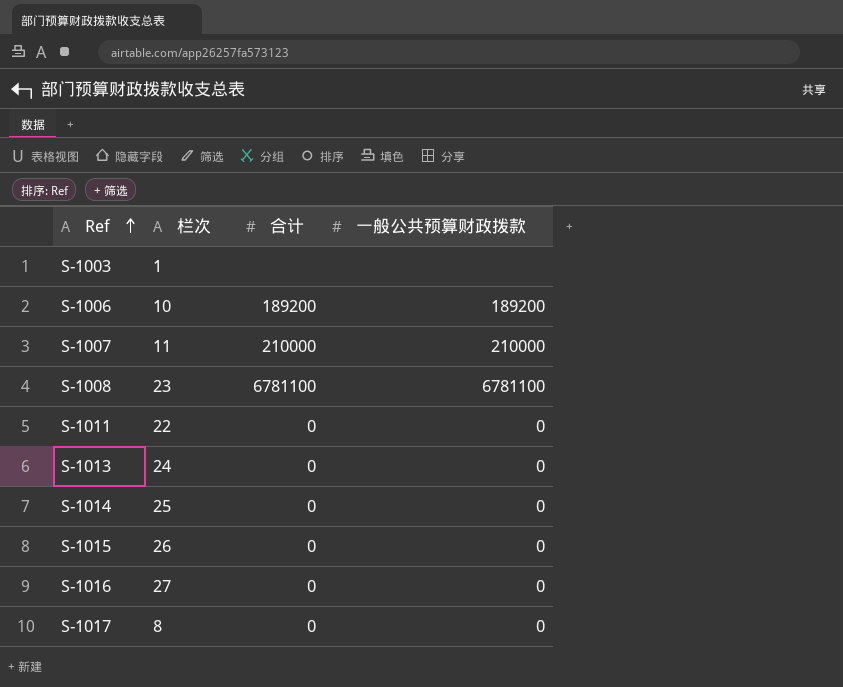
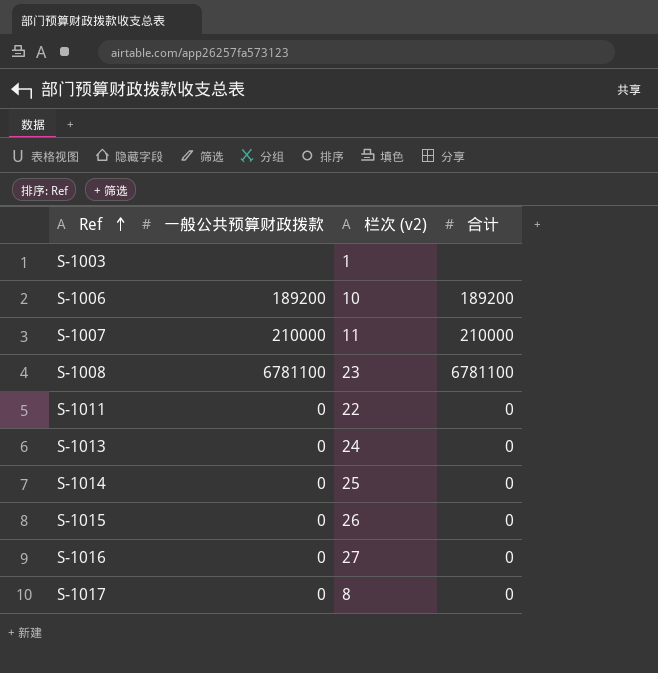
column 一般公共预算财政拨款 | position: 4 -> 2
column name: 栏次 -> 栏次 (v2)

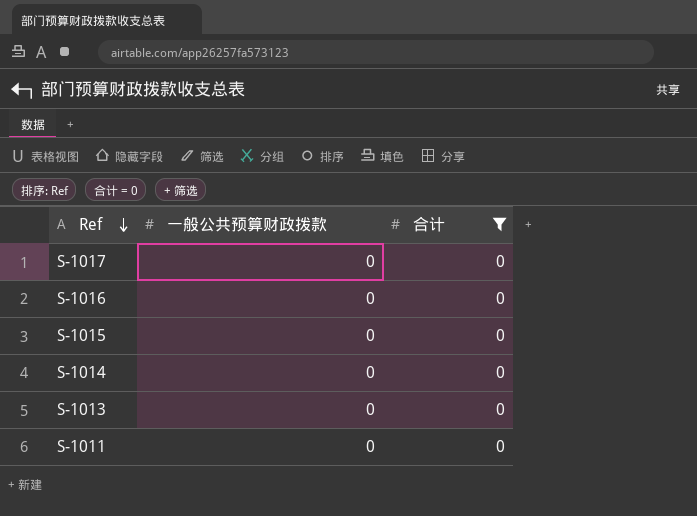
filter: none -> 合计 = 0
row order: Ref ascending -> Ref descending
column 栏次 (v2) | position: 3 -> none

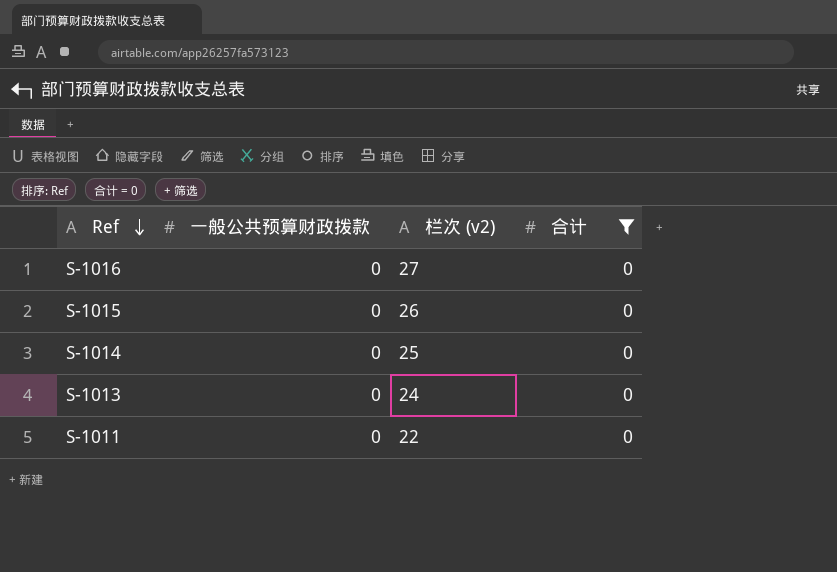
column 栏次 (v2) | position: none -> 3
row S-1017: 0 | 0 -> none

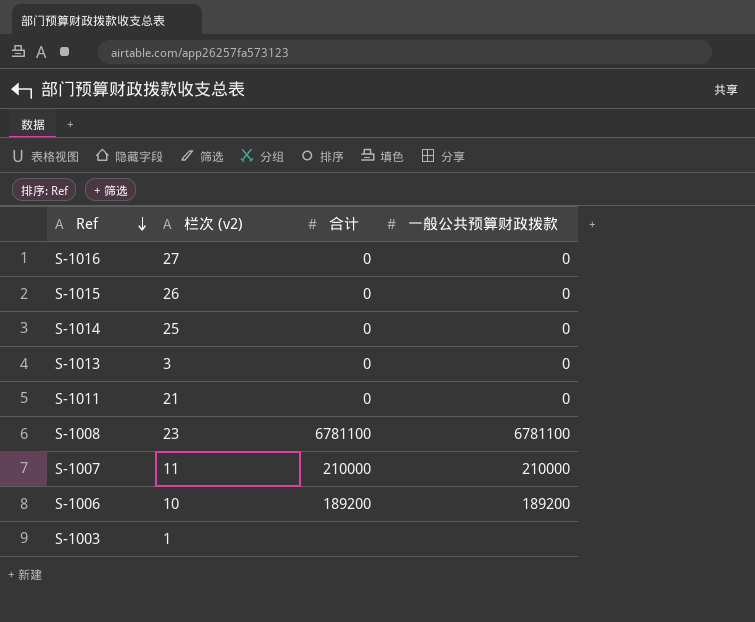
filter: 合计 = 0 -> none
column 一般公共预算财政拨款 | position: 2 -> 4
S-1013 | 栏次 (v2): 24 -> 3
S-1011 | 栏次 (v2): 22 -> 21

